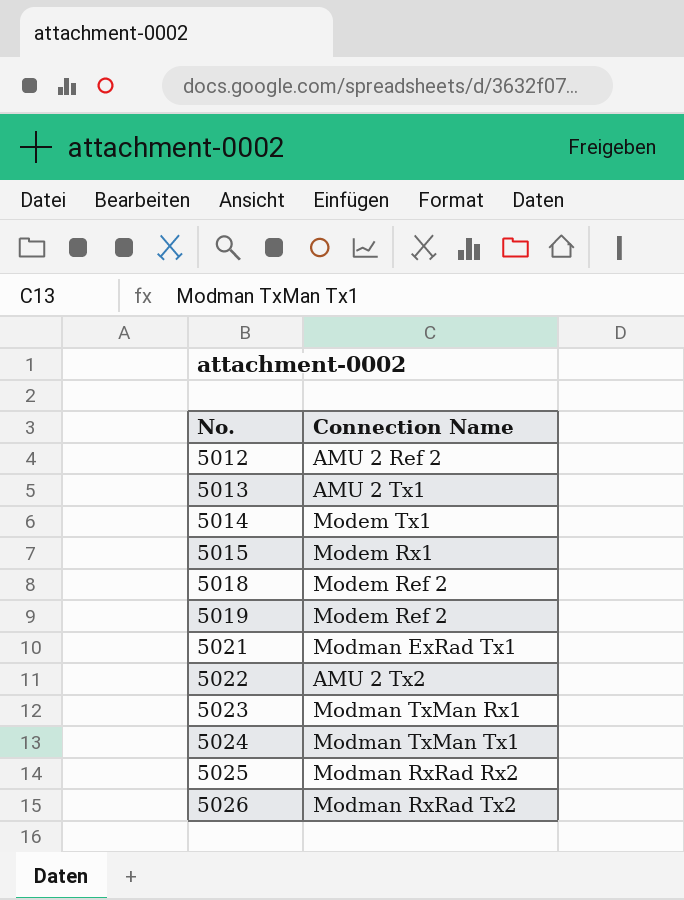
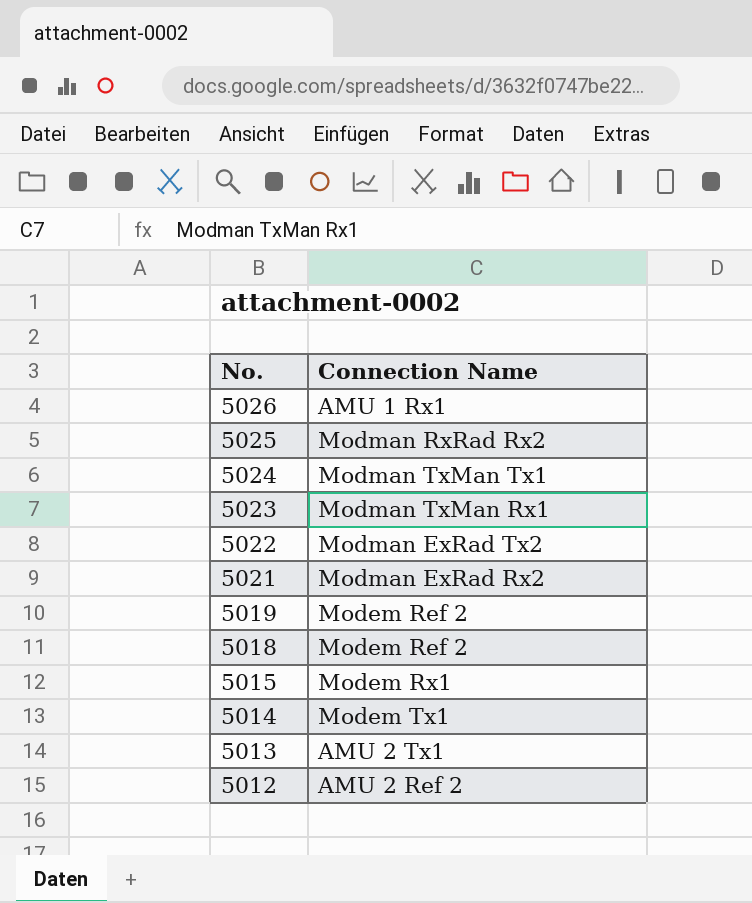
row order: No. ascending -> No. descending
5026 | Connection Name: Modman RxRad Tx2 -> AMU 1 Rx1
5022 | Connection Name: AMU 2 Tx2 -> Modman ExRad Tx2
5021 | Connection Name: Modman ExRad Tx1 -> Modman ExRad Rx2

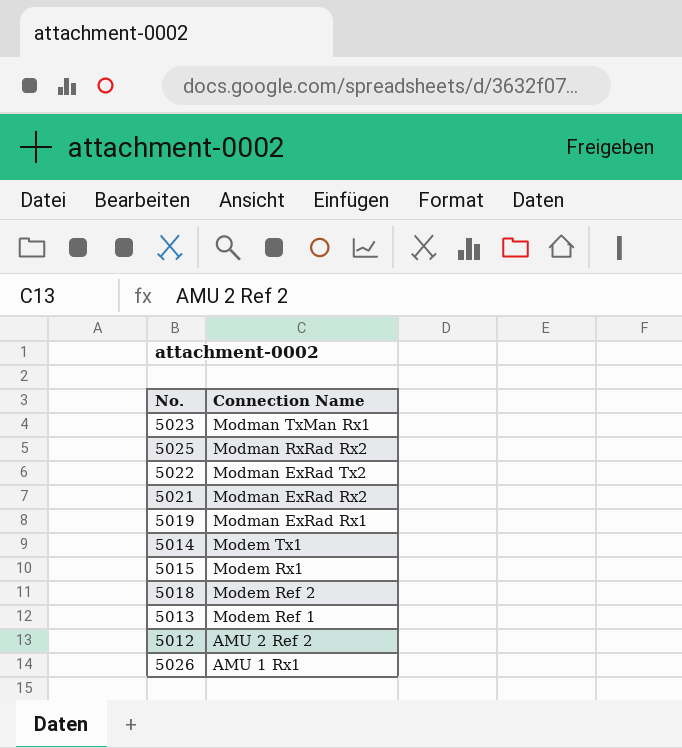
row order: No. descending -> Connection Name descending
row 5024: Modman TxMan Tx1 -> none
5019 | Connection Name: Modem Ref 2 -> Modman ExRad Rx1
5013 | Connection Name: AMU 2 Tx1 -> Modem Ref 1

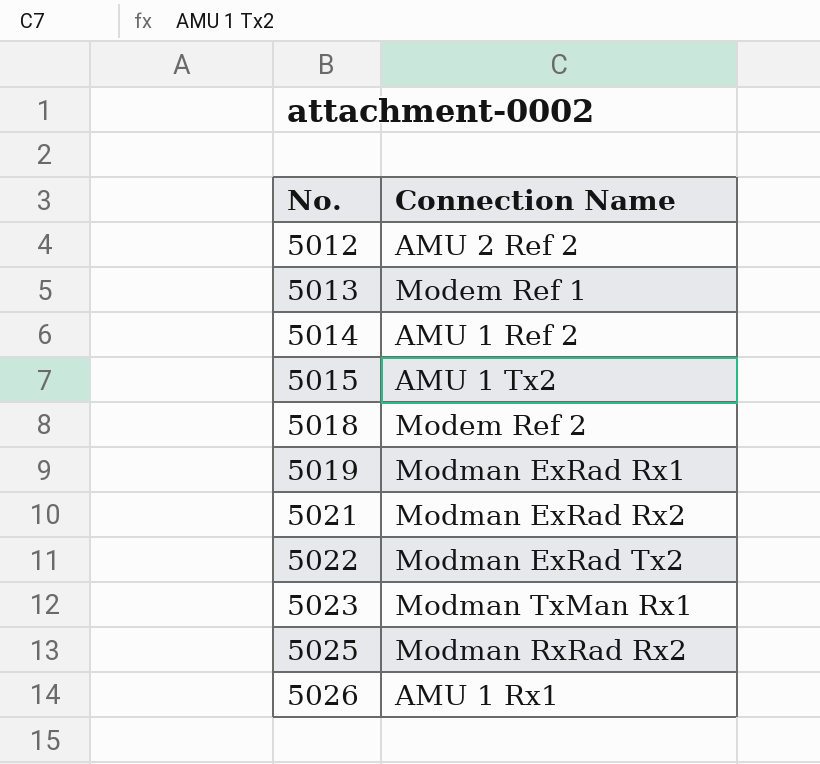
row order: Connection Name descending -> No. ascending
5014 | Connection Name: Modem Tx1 -> AMU 1 Ref 2
5015 | Connection Name: Modem Rx1 -> AMU 1 Tx2

